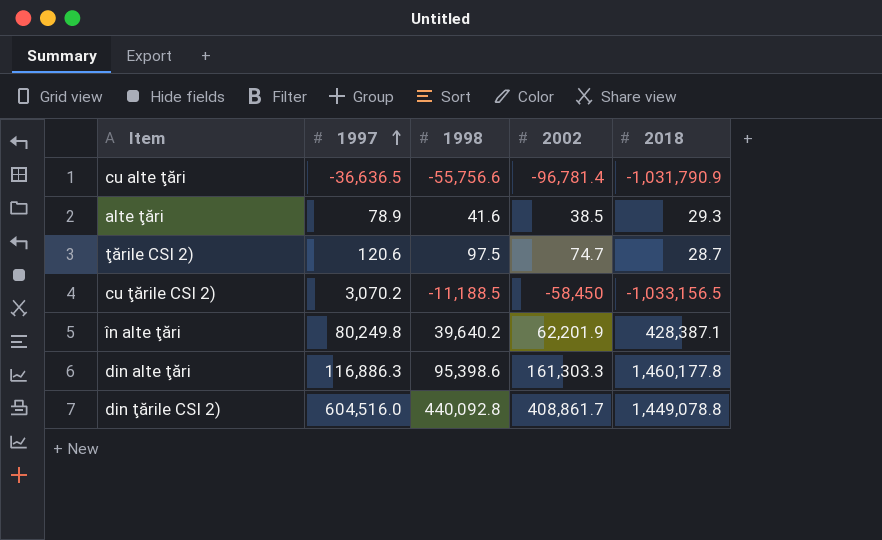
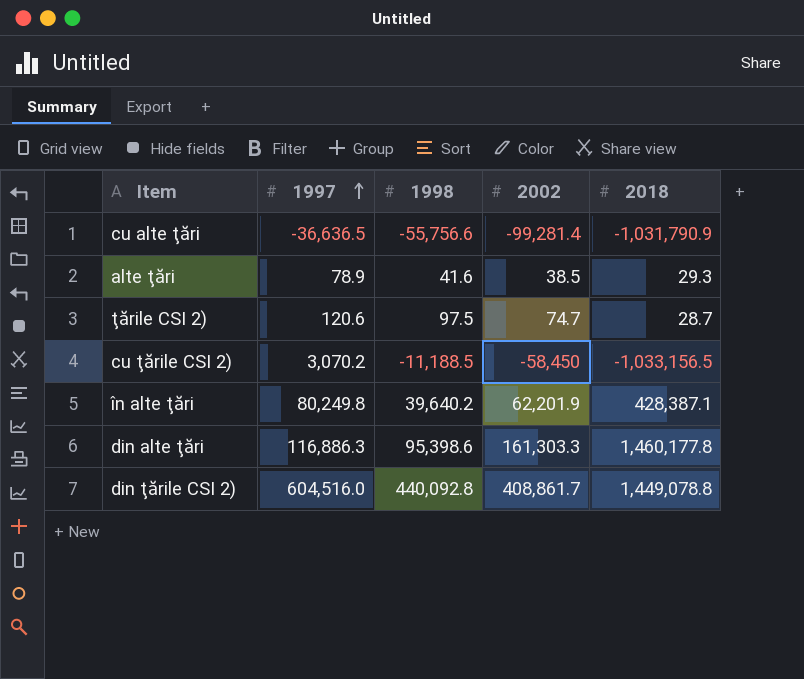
cu alte ţări | 2002: -96,781.4 -> -99,281.4

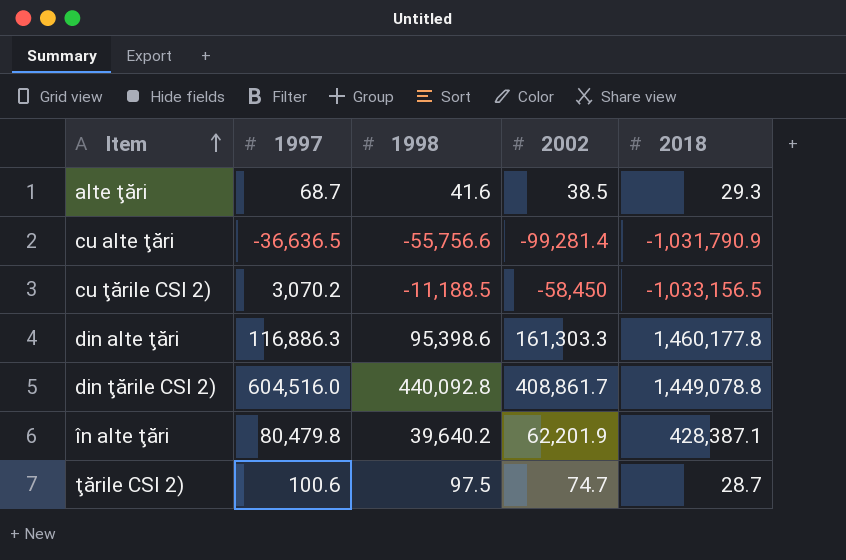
row order: 1997 ascending -> Item ascending
alte ţări | 1997: 78.9 -> 68.7
în alte ţări | 1997: 80,249.8 -> 80,479.8
ţările CSI 2) | 1997: 120.6 -> 100.6

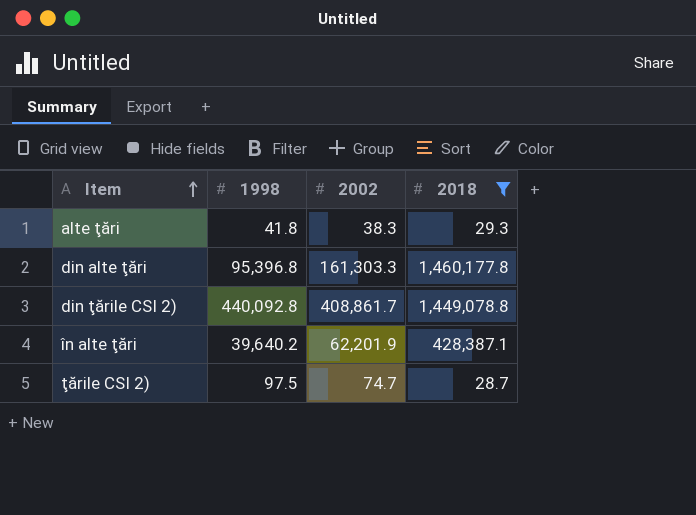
filter: none -> 2018 >= 28.7
column 1997 | position: 2 -> none
alte ţări | 1998: 41.6 -> 41.8
alte ţări | 2002: 38.5 -> 38.3
din alte ţări | 1998: 95,398.6 -> 95,396.8

